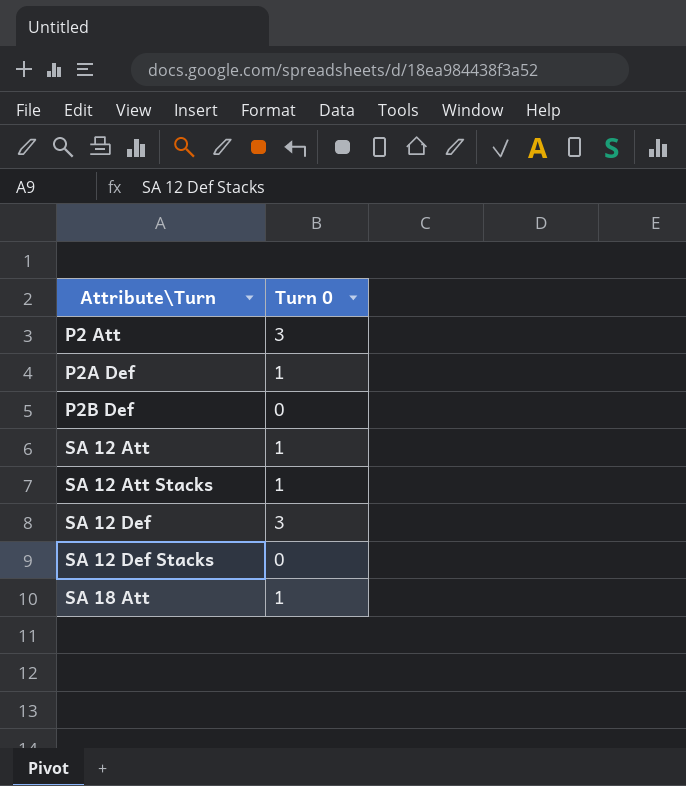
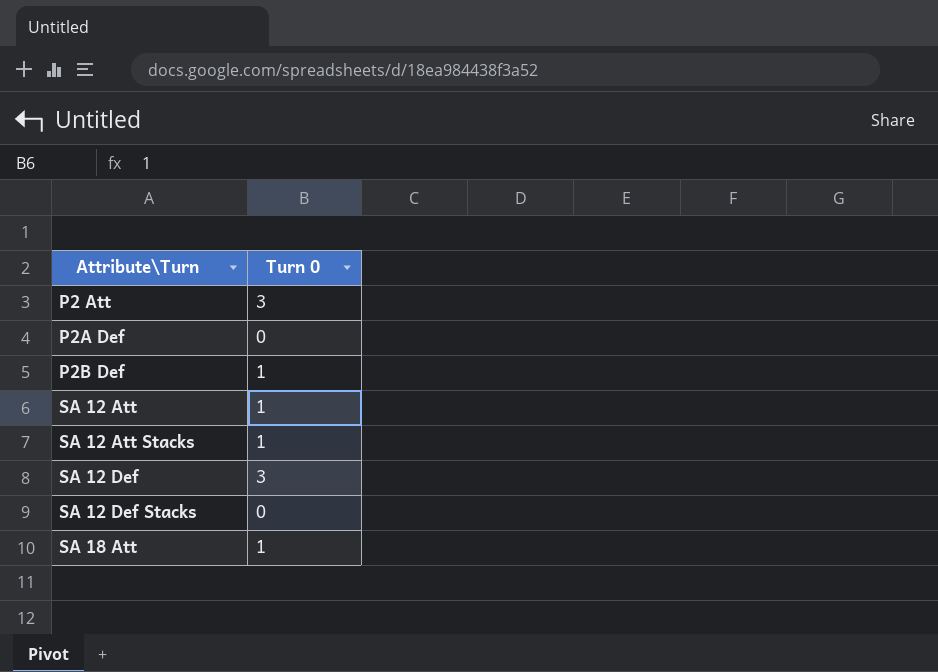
P2A Def | Turn 0: 1 -> 0
P2B Def | Turn 0: 0 -> 1

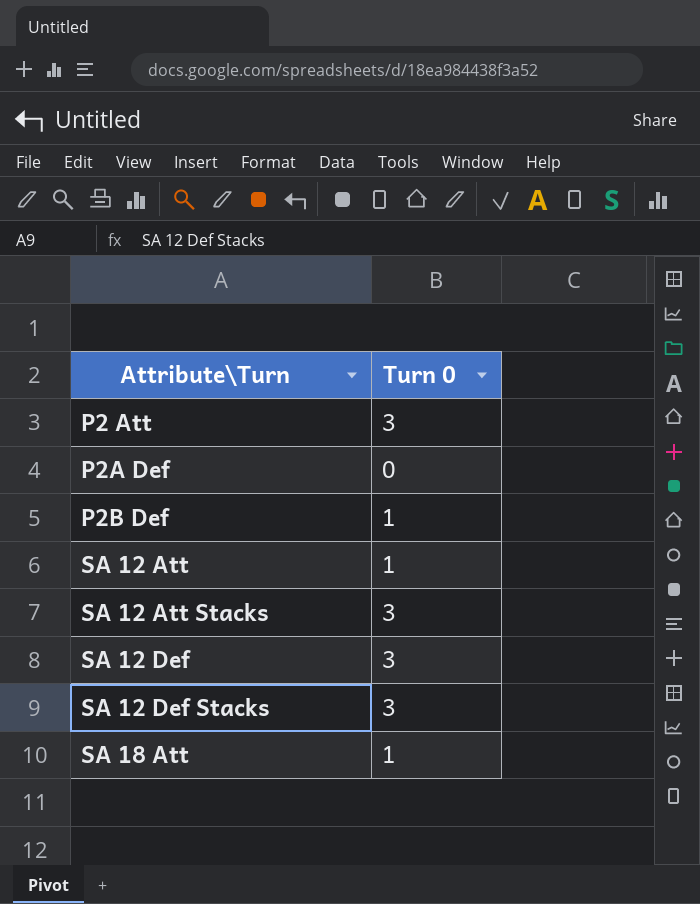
SA 12 Att Stacks | Turn 0: 1 -> 3
SA 12 Def Stacks | Turn 0: 0 -> 3

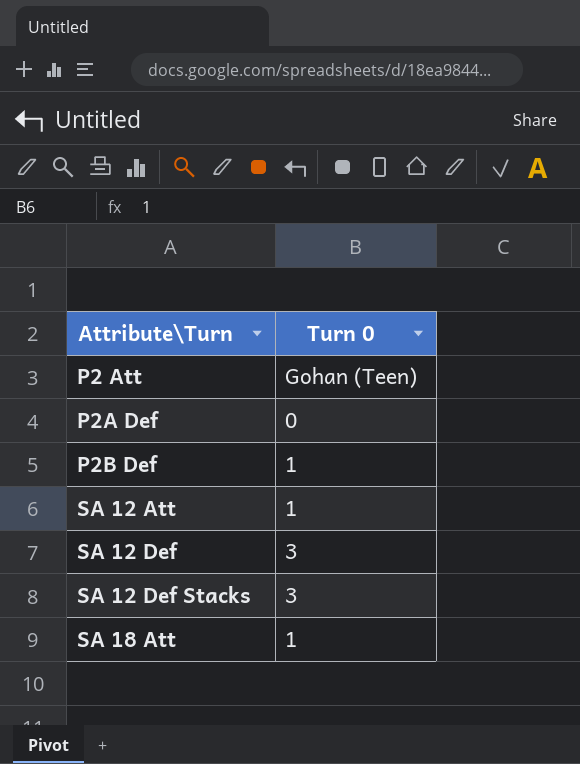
row SA 12 Att Stacks: 3 -> none
P2 Att | Turn 0: 3 -> Gohan (Teen)

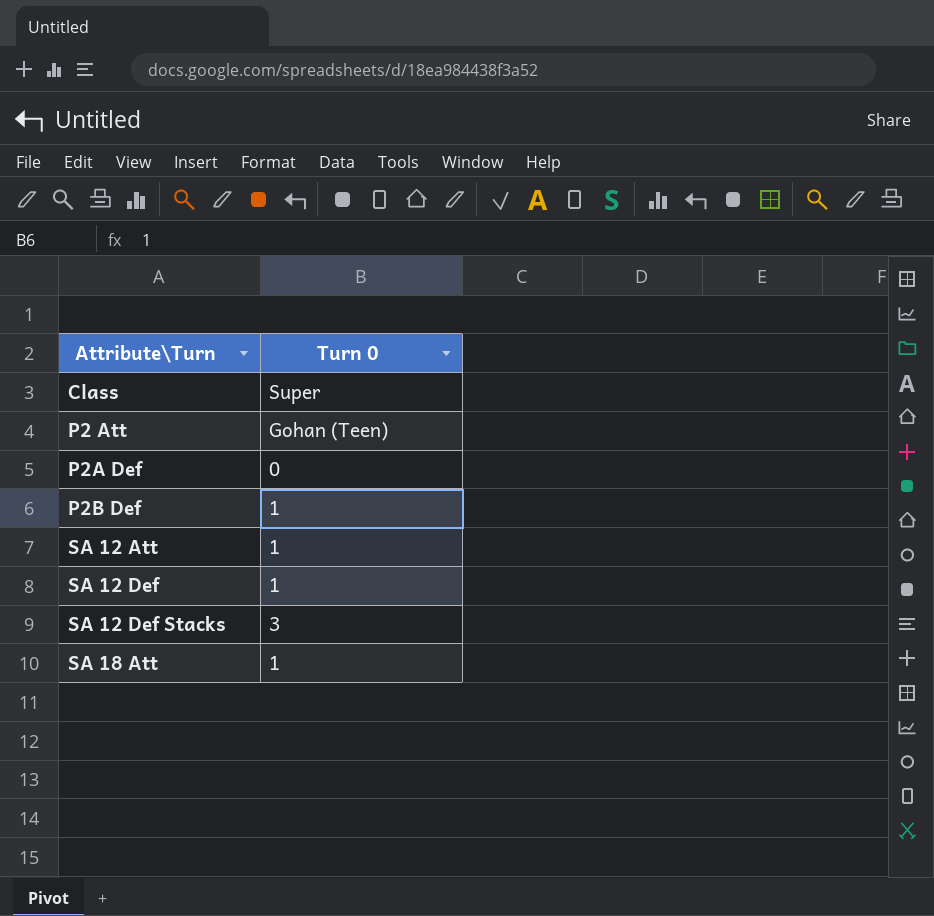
row Class: none -> Super
SA 12 Def | Turn 0: 3 -> 1

